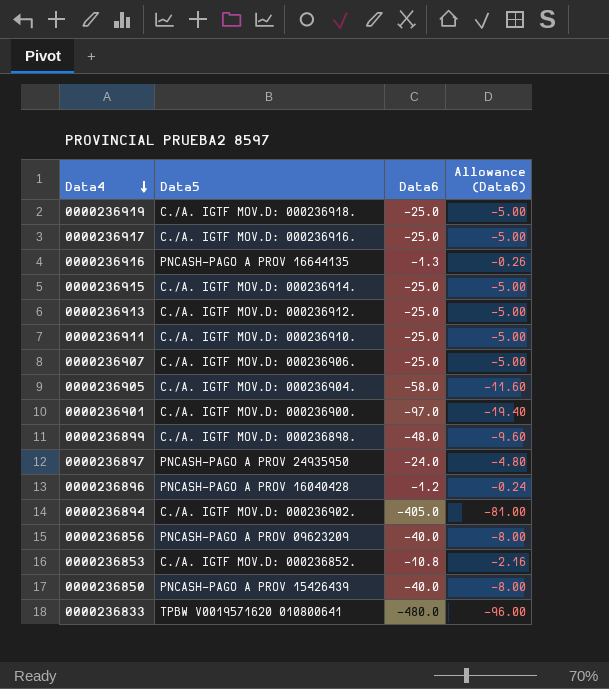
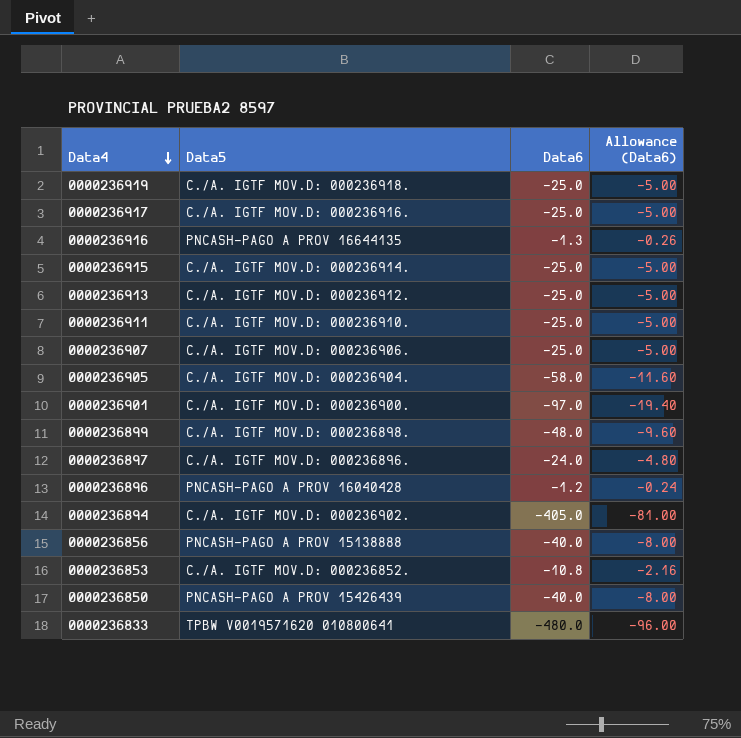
0000236897 | Data5: PNCASH-PAGO A PROV 24935950 -> C./A. IGTF MOV.D: 000236896.
0000236856 | Data5: PNCASH-PAGO A PROV 09623209 -> PNCASH-PAGO A PROV 15138888

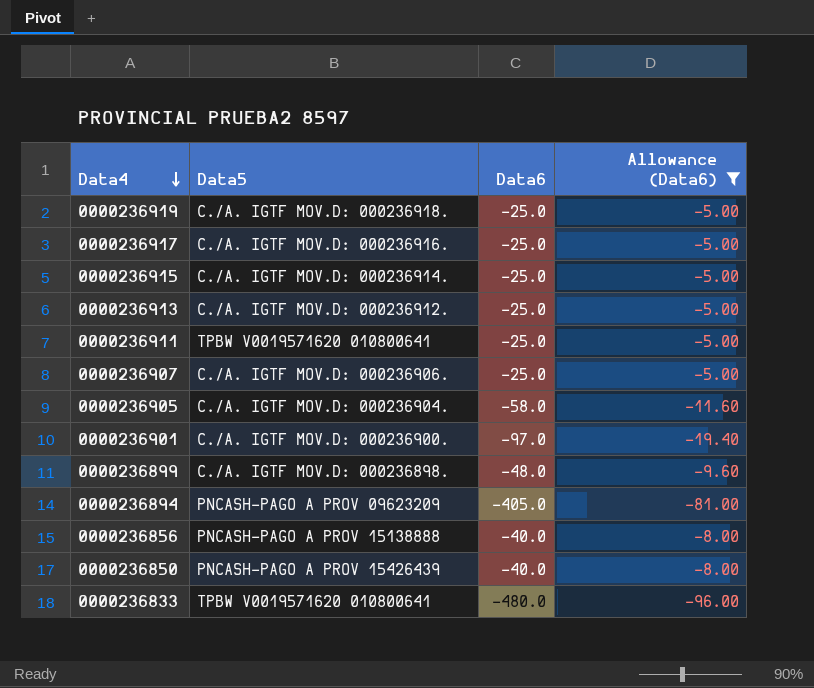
filter: none -> Allowance (Data6) <= -5.00
0000236911 | Data5: C./A. IGTF MOV.D: 000236910. -> TPBW V0019571620 010800641
0000236894 | Data5: C./A. IGTF MOV.D: 000236902. -> PNCASH-PAGO A PROV 09623209

